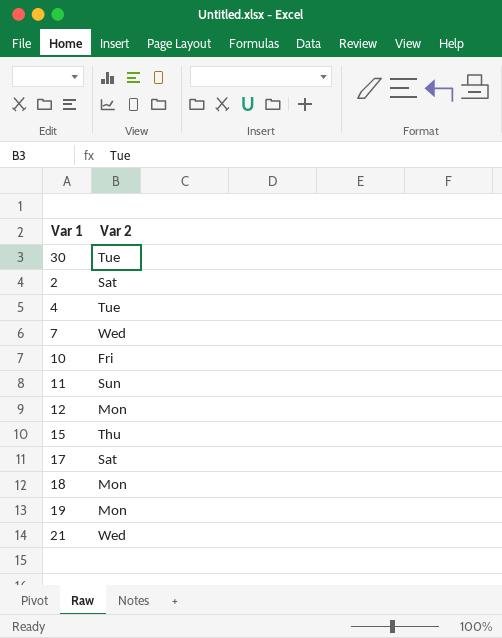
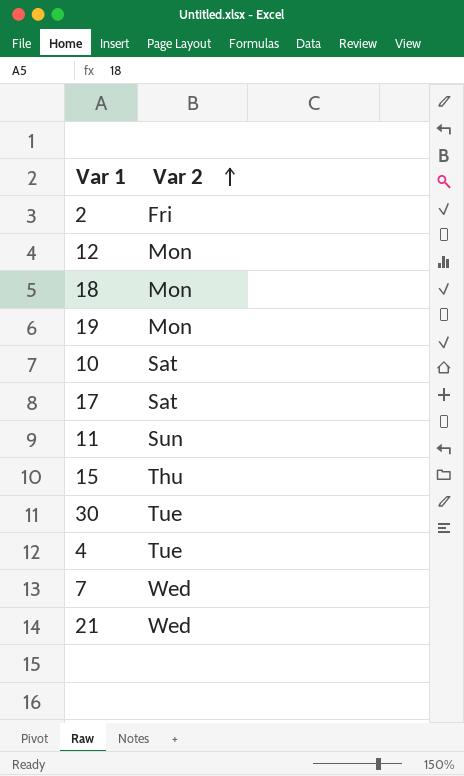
row order: none -> Var 2 ascending
2 | Var 2: Sat -> Fri
10 | Var 2: Fri -> Sat

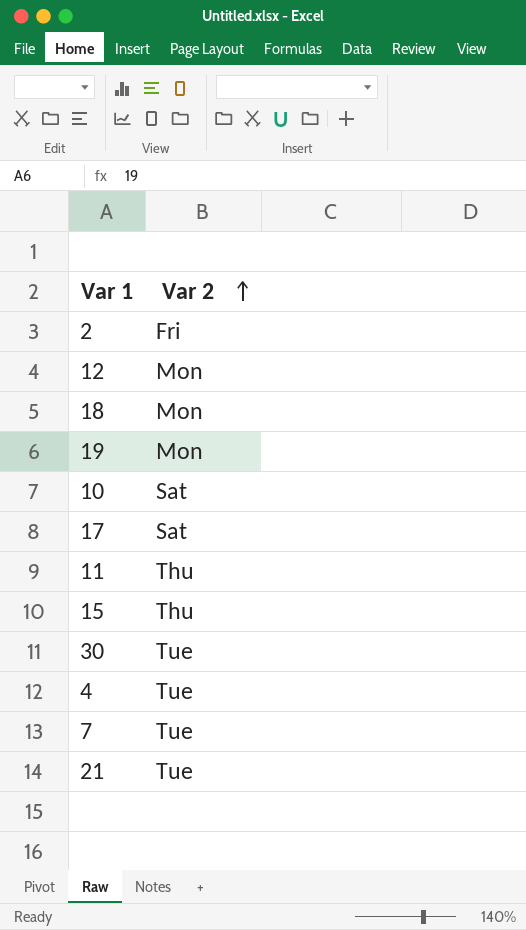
11 | Var 2: Sun -> Thu
7 | Var 2: Wed -> Tue
21 | Var 2: Wed -> Tue

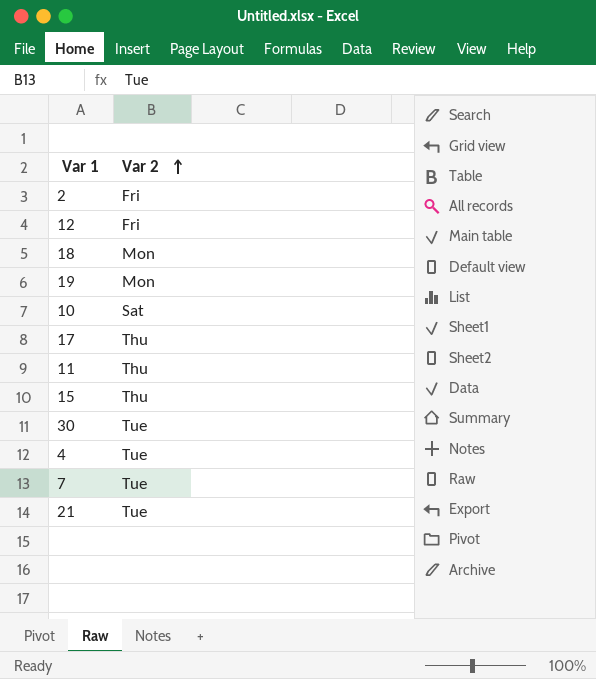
12 | Var 2: Mon -> Fri
17 | Var 2: Sat -> Thu

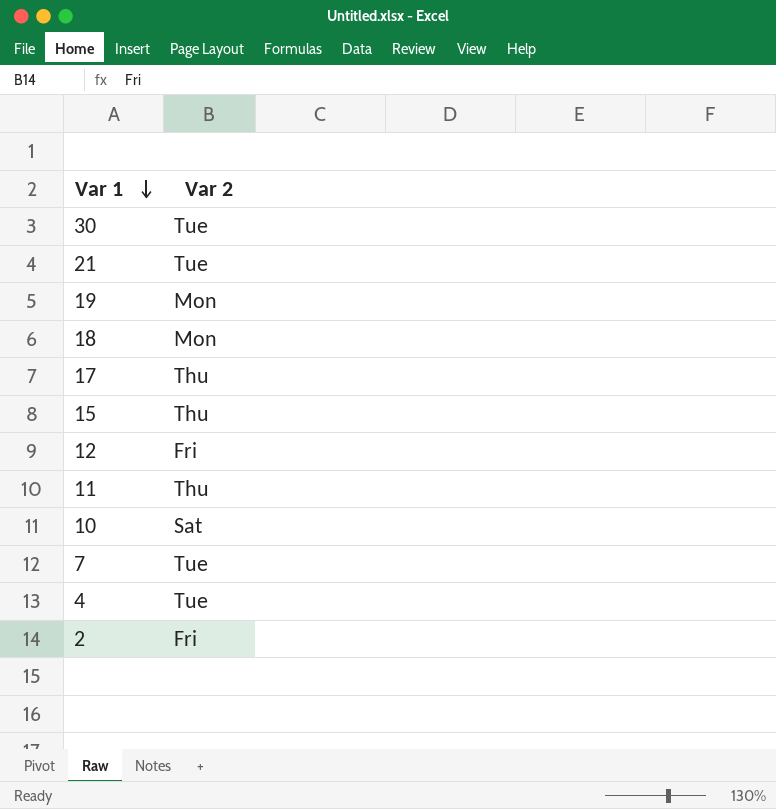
row order: Var 2 ascending -> Var 1 descending

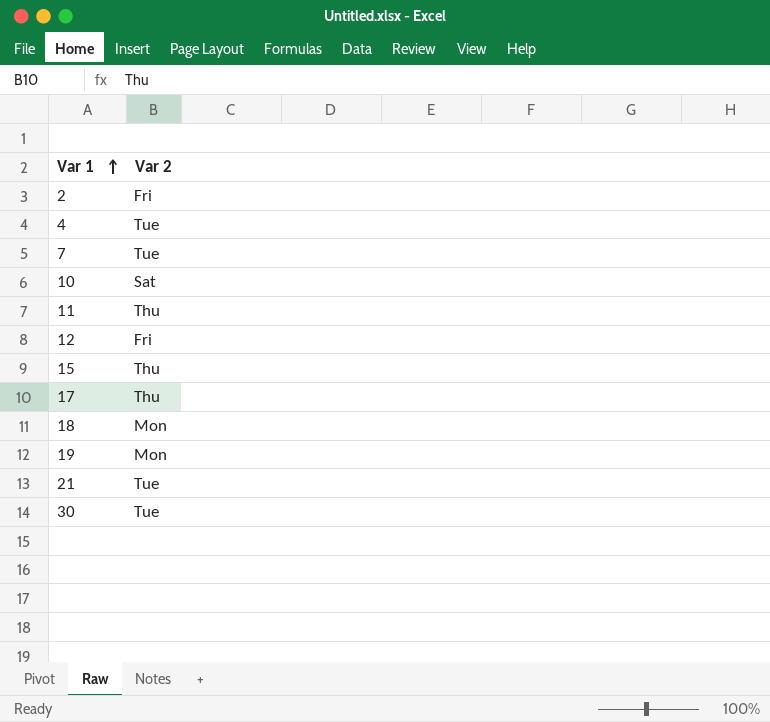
row order: Var 1 descending -> Var 1 ascending

